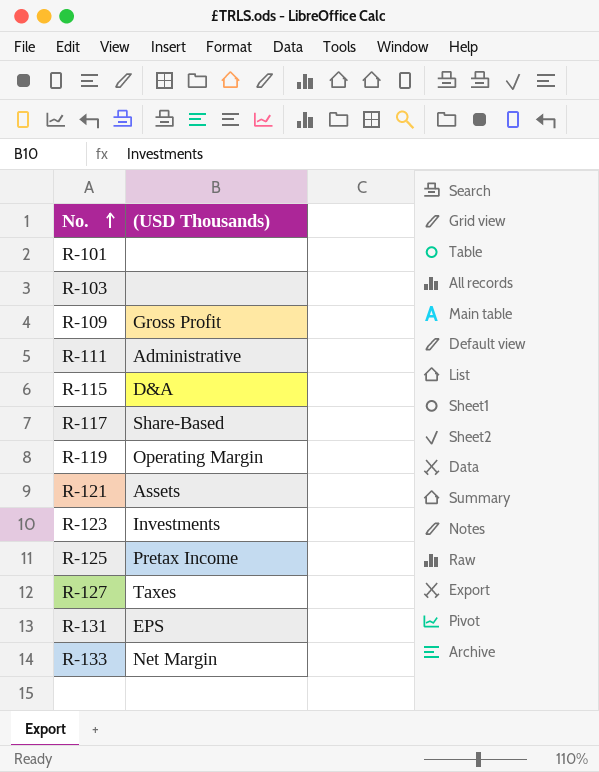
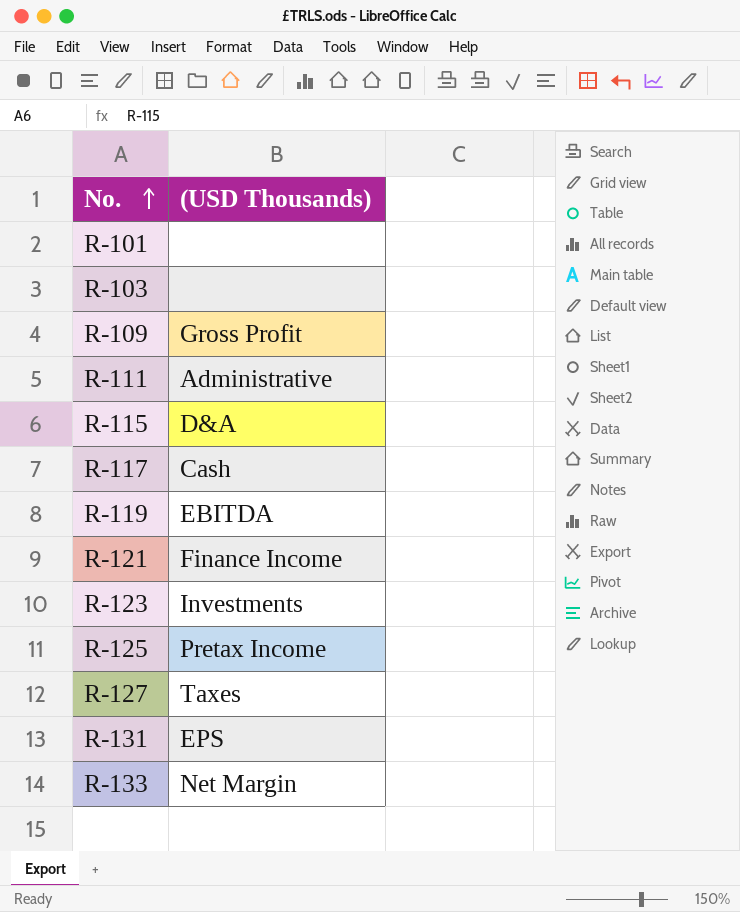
R-117 | (USD Thousands): Share-Based -> Cash
R-119 | (USD Thousands): Operating Margin -> EBITDA
R-121 | (USD Thousands): Assets -> Finance Income

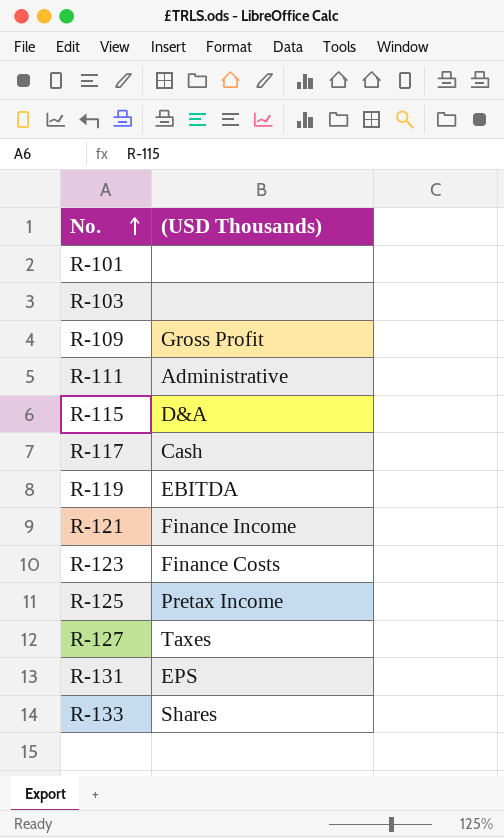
R-123 | (USD Thousands): Investments -> Finance Costs
R-133 | (USD Thousands): Net Margin -> Shares

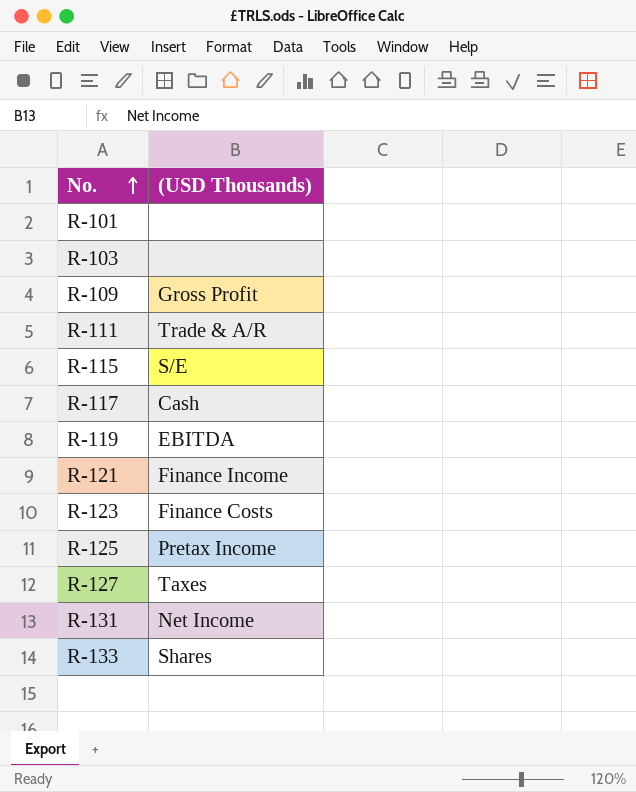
R-111 | (USD Thousands): Administrative -> Trade & A/R
R-115 | (USD Thousands): D&A -> S/E
R-131 | (USD Thousands): EPS -> Net Income

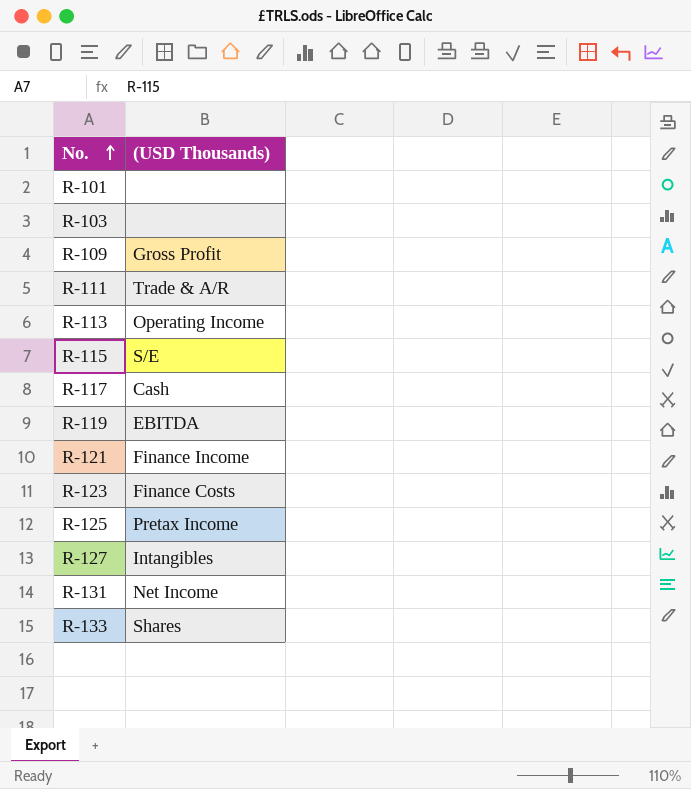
row R-113: none -> Operating Income
R-127 | (USD Thousands): Taxes -> Intangibles

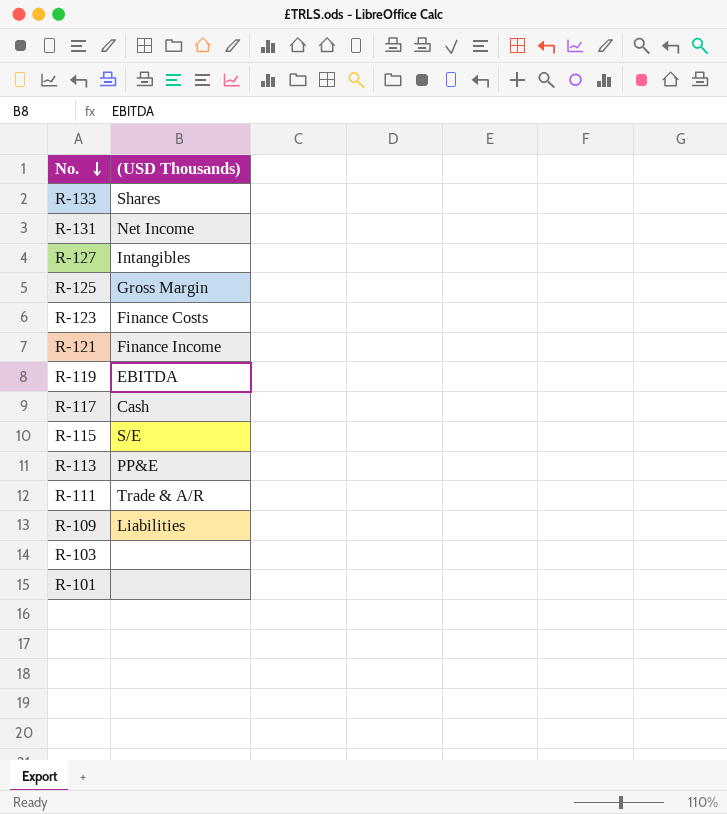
row order: No. ascending -> No. descending
R-125 | (USD Thousands): Pretax Income -> Gross Margin
R-113 | (USD Thousands): Operating Income -> PP&E
R-109 | (USD Thousands): Gross Profit -> Liabilities

